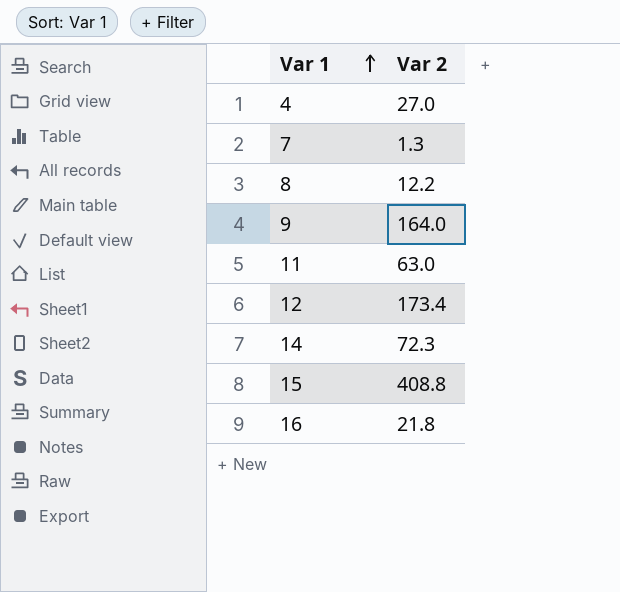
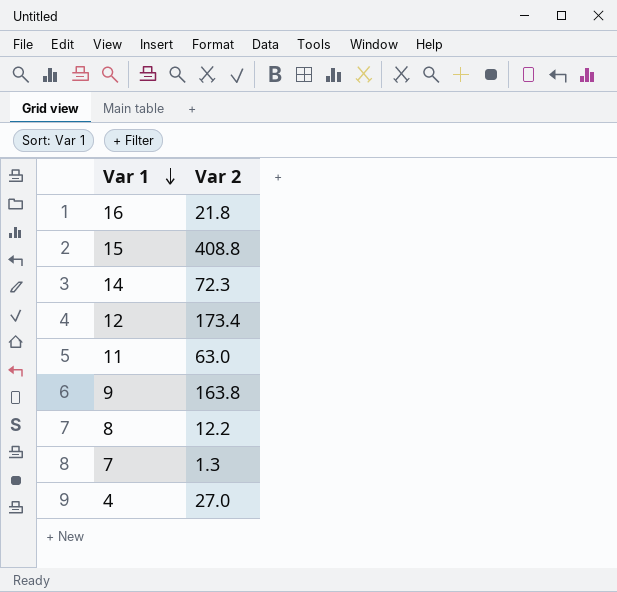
row order: Var 1 ascending -> Var 1 descending
9 | Var 2: 164.0 -> 163.8

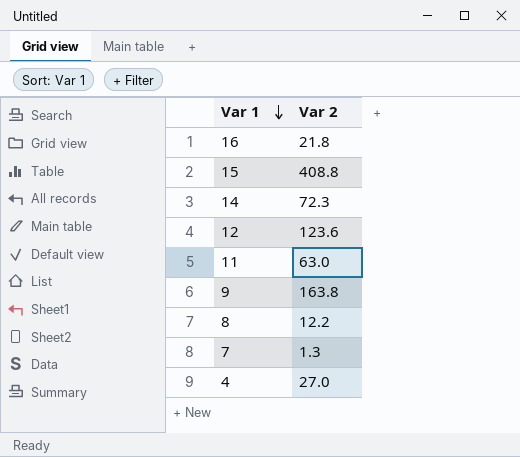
12 | Var 2: 173.4 -> 123.6

